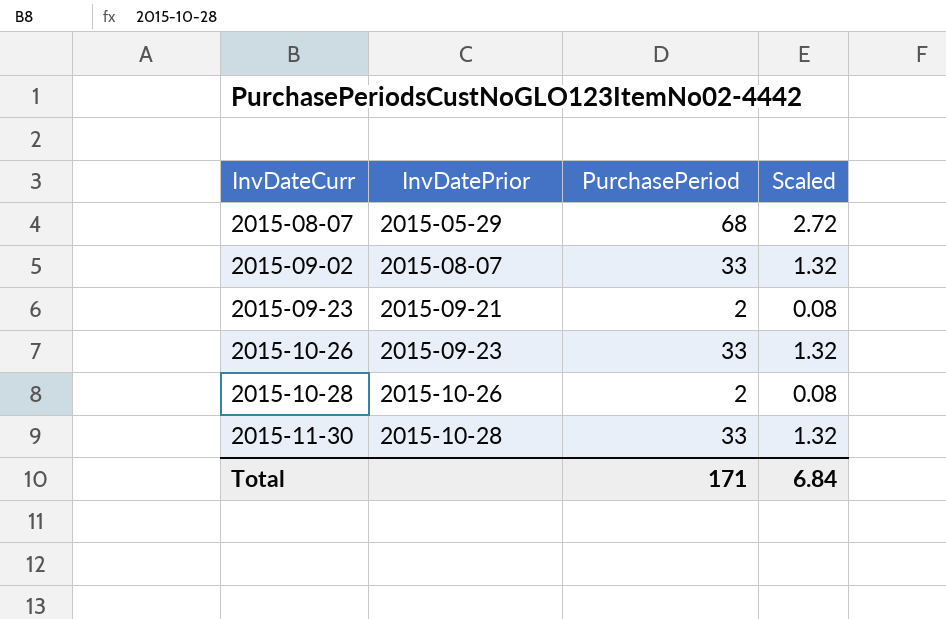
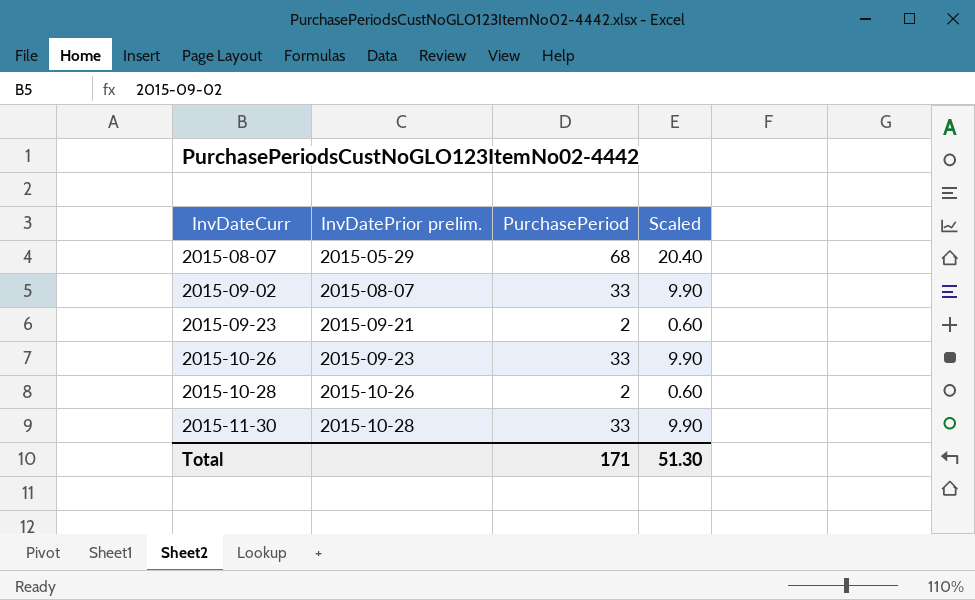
column name: InvDatePrior -> InvDatePrior prelim.
column Scaled | formula: [PurchasePeriod] * 0.04 -> [PurchasePeriod] * 0.3
Total | Scaled: 6.84 -> 51.30

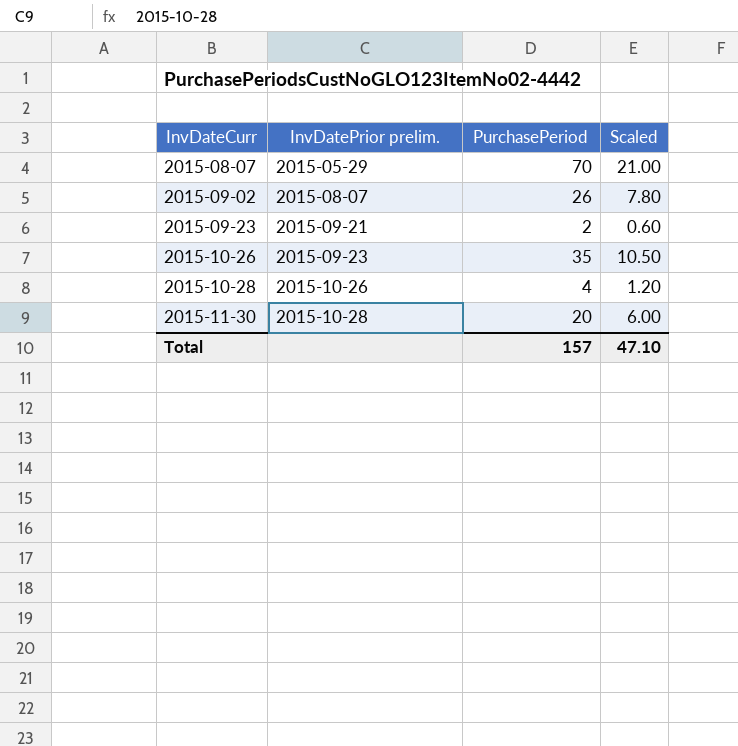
2015-08-07 | PurchasePeriod: 68 -> 70
2015-08-07 | Scaled: 20.40 -> 21.00
2015-09-02 | PurchasePeriod: 33 -> 26
2015-09-02 | Scaled: 9.90 -> 7.80
2015-10-26 | PurchasePeriod: 33 -> 35
2015-10-26 | Scaled: 9.90 -> 10.50
2015-10-28 | PurchasePeriod: 2 -> 4
2015-10-28 | Scaled: 0.60 -> 1.20
2015-11-30 | PurchasePeriod: 33 -> 20
2015-11-30 | Scaled: 9.90 -> 6.00
Total | PurchasePeriod: 171 -> 157
Total | Scaled: 51.30 -> 47.10

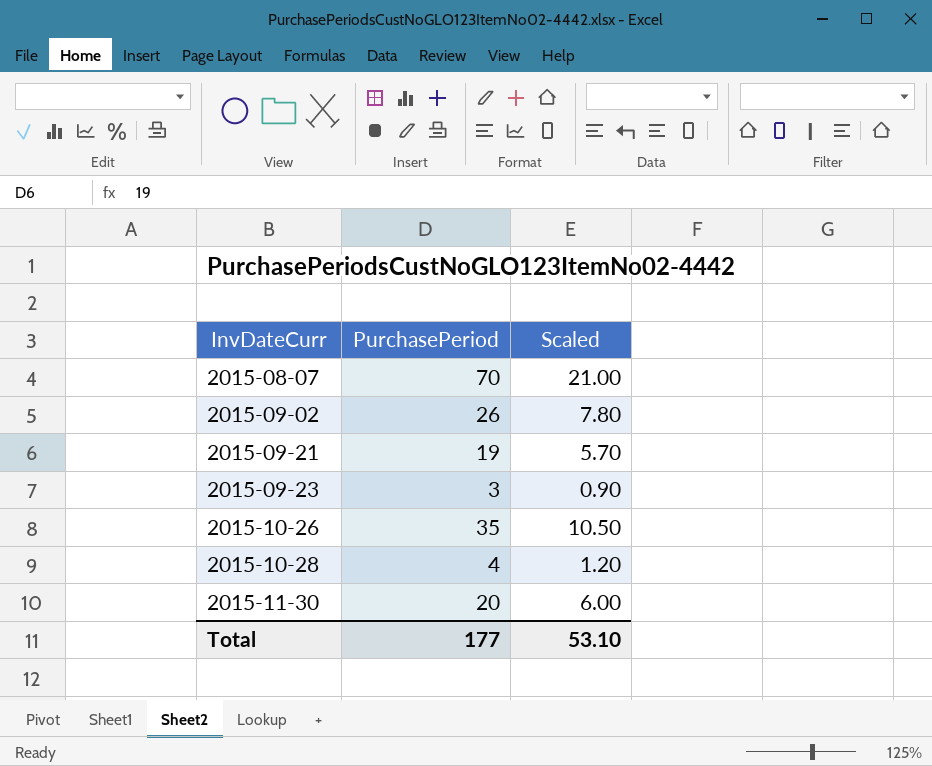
column InvDatePrior prelim. | position: 2 -> none
row 2015-09-21: none -> 19 | 5.70
2015-09-23 | PurchasePeriod: 2 -> 3
2015-09-23 | Scaled: 0.60 -> 0.90
Total | PurchasePeriod: 157 -> 177
Total | Scaled: 47.10 -> 53.10

